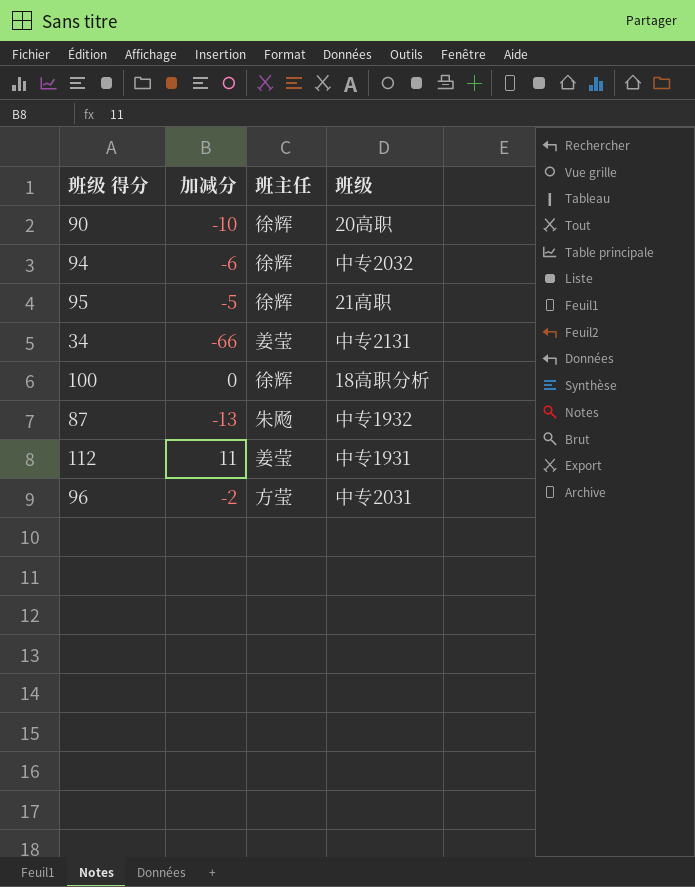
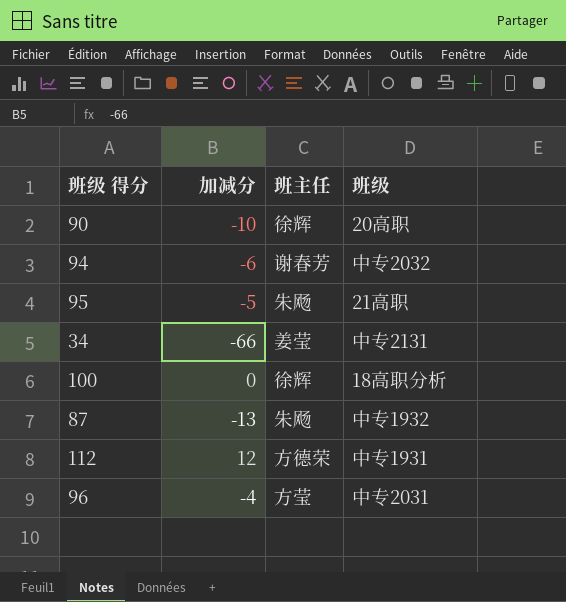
94 | 班主任: 徐辉 -> 谢春芳
95 | 班主任: 徐辉 -> 朱飏
112 | 加减分: 11 -> 12
112 | 班主任: 姜莹 -> 方德荣
96 | 加减分: -2 -> -4

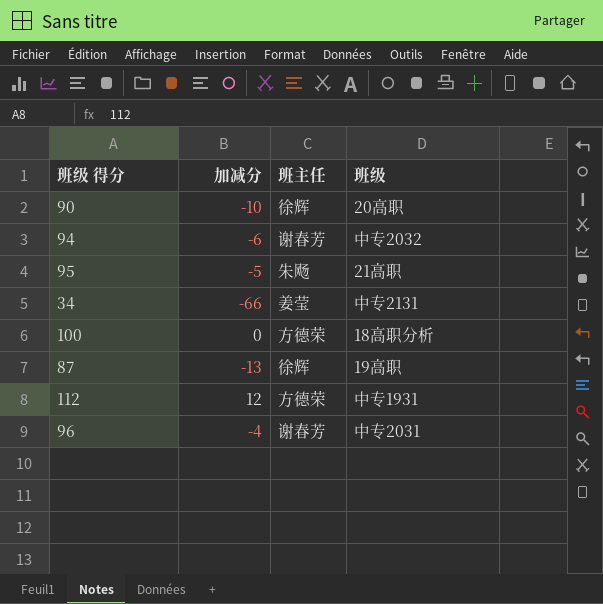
100 | 班主任: 徐辉 -> 方德荣
87 | 班主任: 朱飏 -> 徐辉
87 | 班级: 中专1932 -> 19高职
96 | 班主任: 方莹 -> 谢春芳

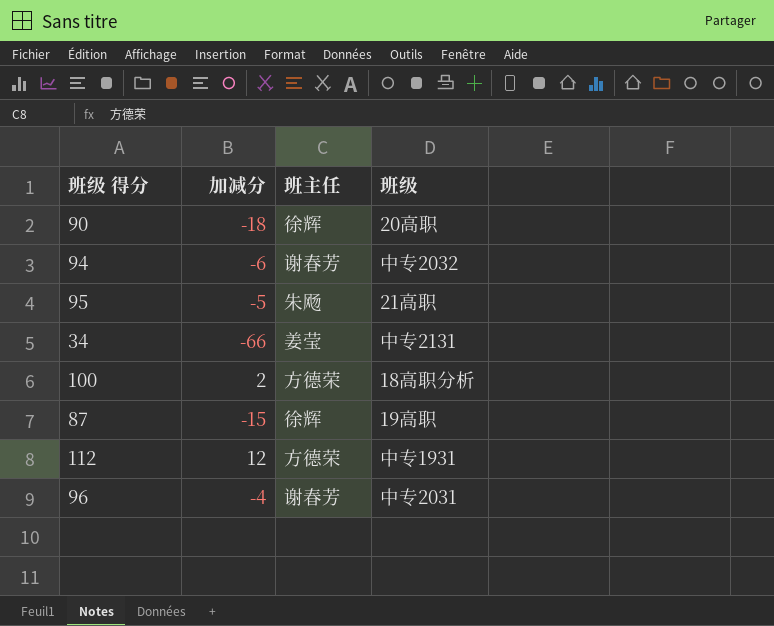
90 | 加减分: -10 -> -18
100 | 加减分: 0 -> 2
87 | 加减分: -13 -> -15

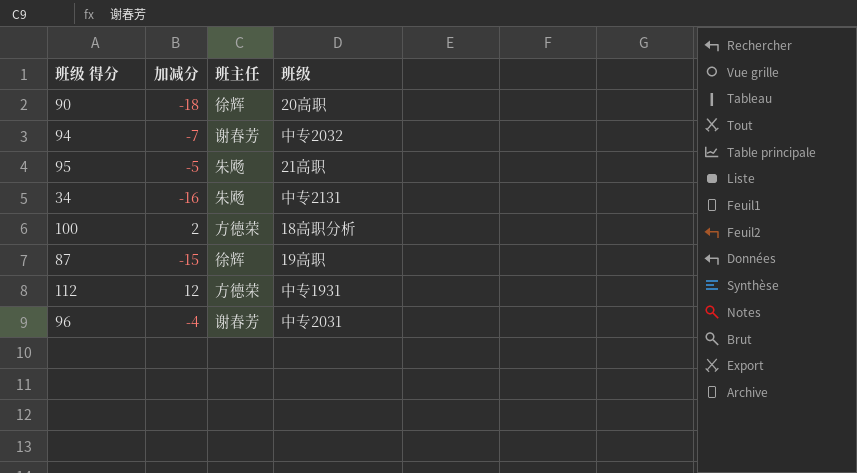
94 | 加减分: -6 -> -7
34 | 加减分: -66 -> -16
34 | 班主任: 姜莹 -> 朱飏

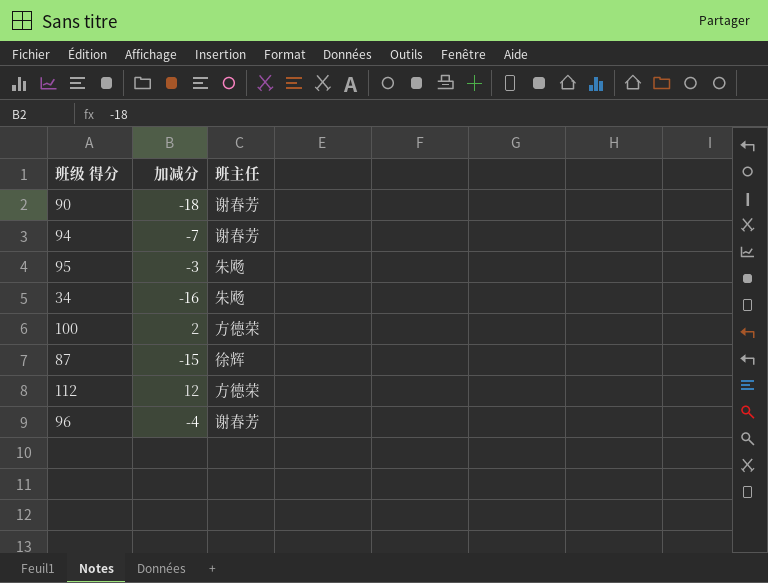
column 班级 | position: 4 -> none
90 | 班主任: 徐辉 -> 谢春芳
95 | 加减分: -5 -> -3

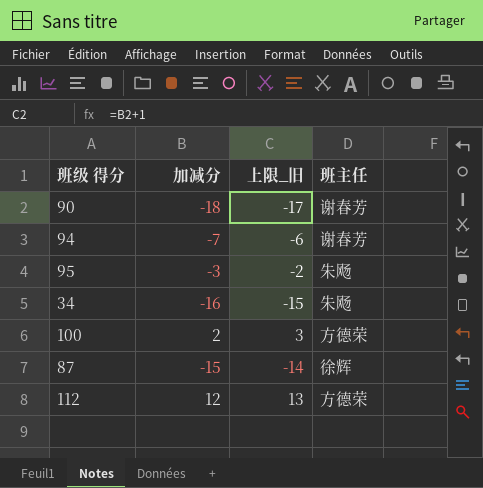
column 上限_旧 | formula: none -> [加减分] + 1
row 96: -4 | 谢春芳 -> none

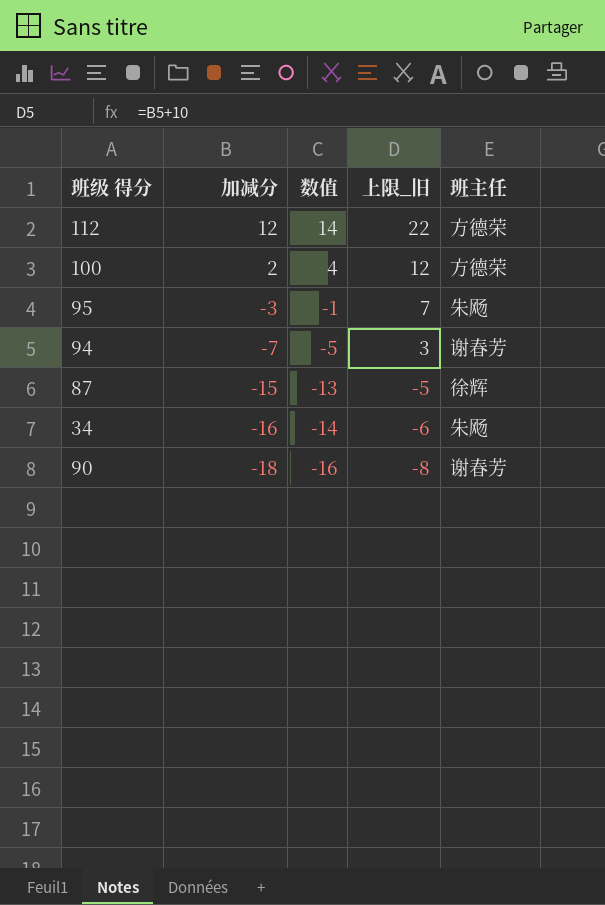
row order: none -> 加减分 descending
column 数值 | formula: none -> [加减分] + 2
column 上限_旧 | formula: [加减分] + 1 -> [加减分] + 10

